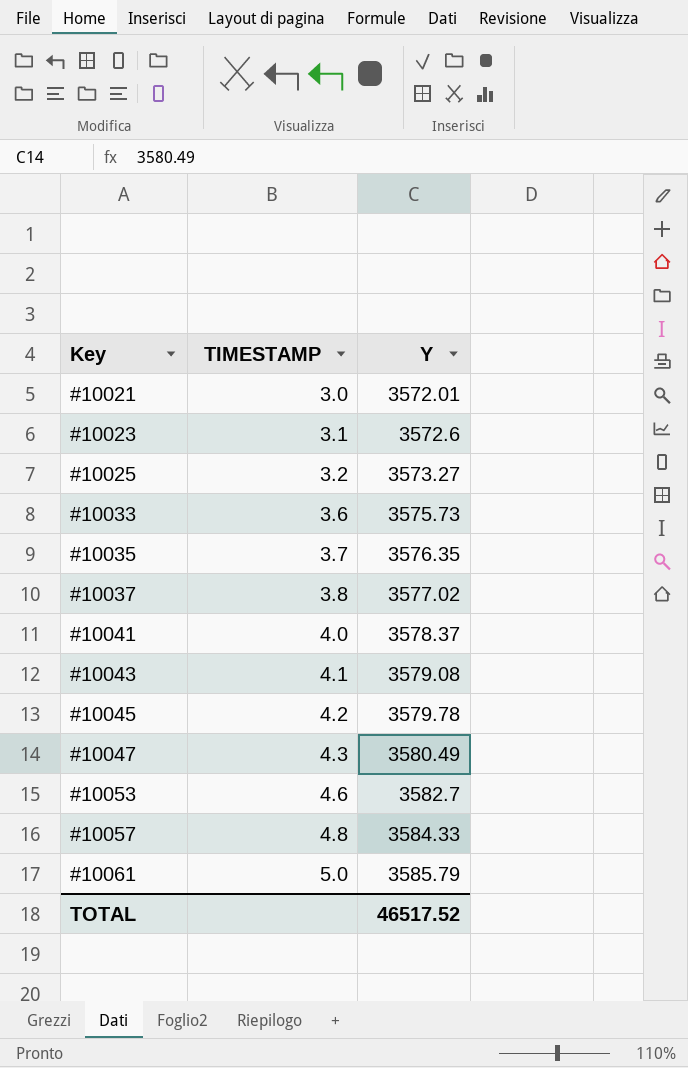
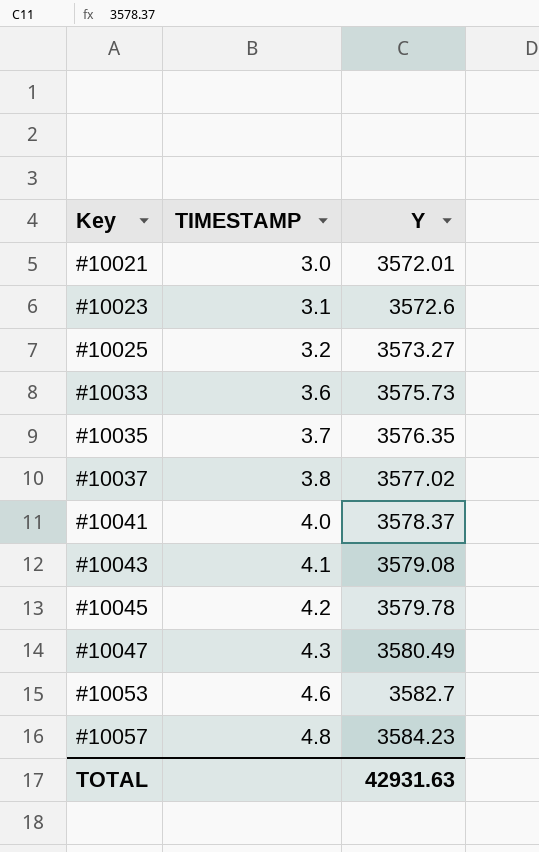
row #10061: 5.0 | 3585.79 -> none
#10057 | Y: 3584.33 -> 3584.23
TOTAL | Y: 46517.52 -> 42931.63

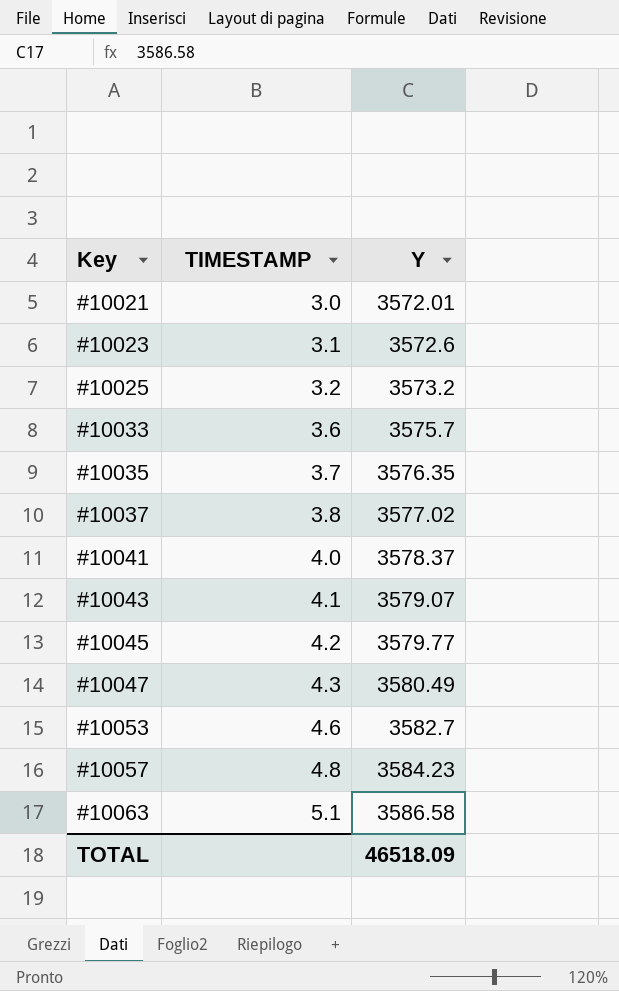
#10025 | Y: 3573.27 -> 3573.2
#10033 | Y: 3575.73 -> 3575.7
#10043 | Y: 3579.08 -> 3579.07
#10045 | Y: 3579.78 -> 3579.77
row #10063: none -> 5.1 | 3586.58
TOTAL | Y: 42931.63 -> 46518.09

